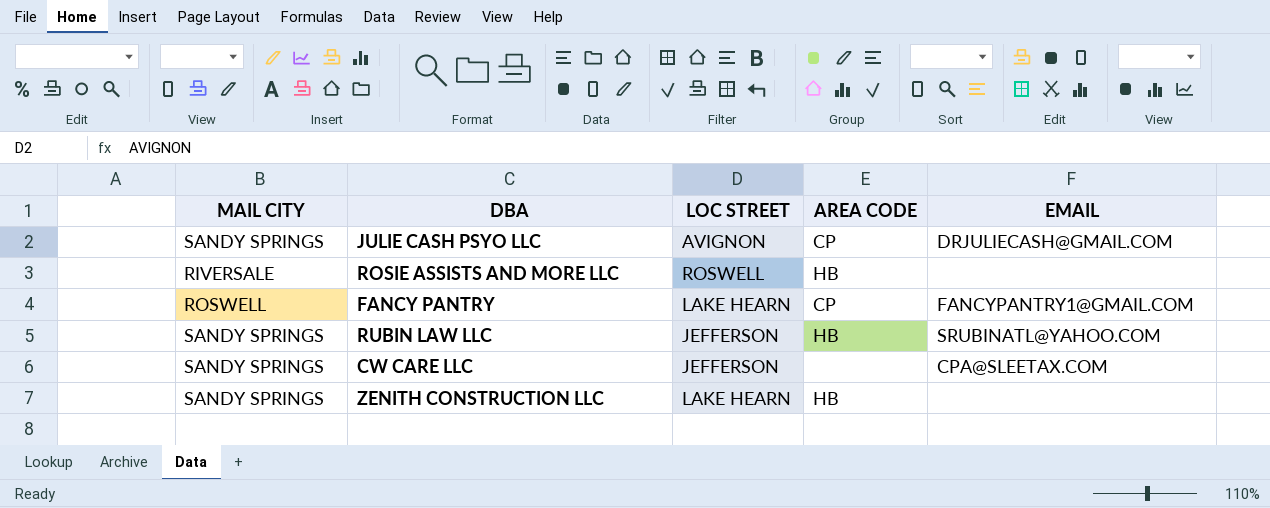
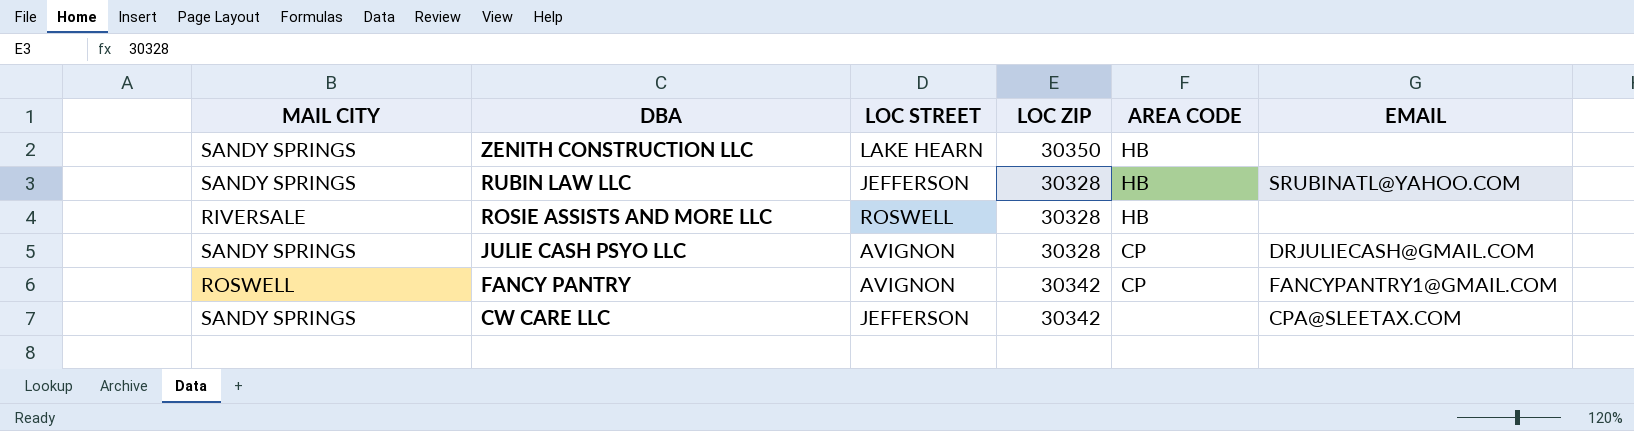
row order: none -> DBA descending
column LOC ZIP | position: none -> 4
FANCY PANTRY | LOC STREET: LAKE HEARN -> AVIGNON

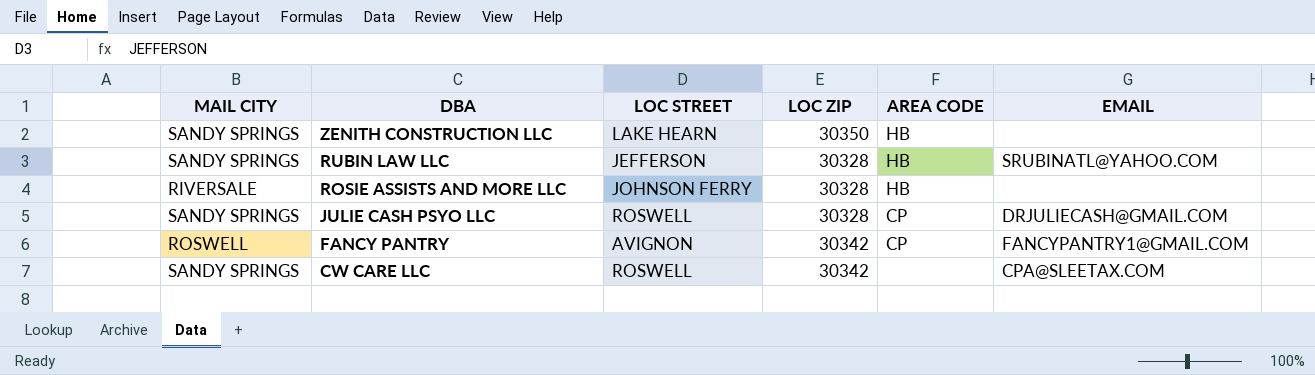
ROSIE ASSISTS AND MORE LLC | LOC STREET: ROSWELL -> JOHNSON FERRY
JULIE CASH PSYO LLC | LOC STREET: AVIGNON -> ROSWELL
CW CARE LLC | LOC STREET: JEFFERSON -> ROSWELL

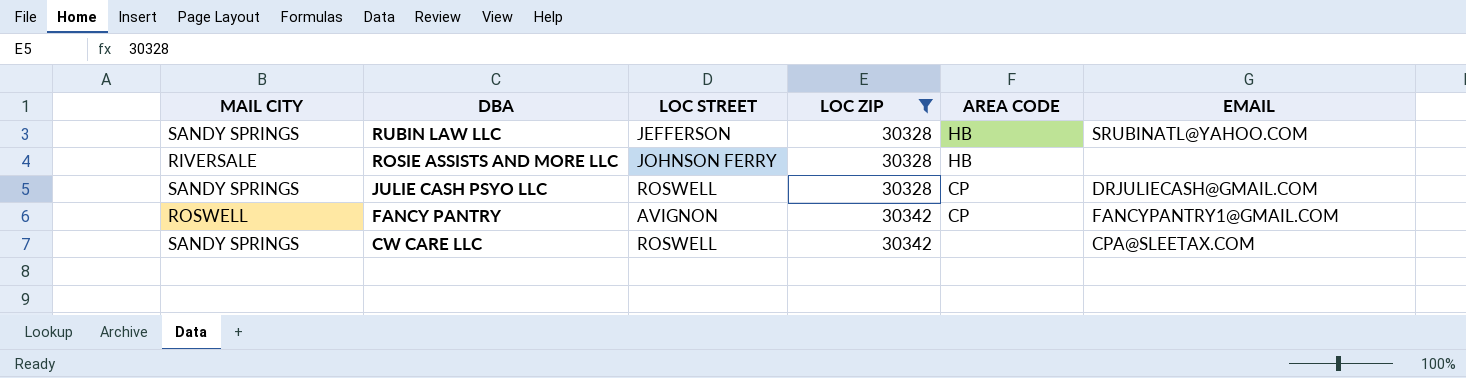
filter: none -> LOC ZIP != 30350

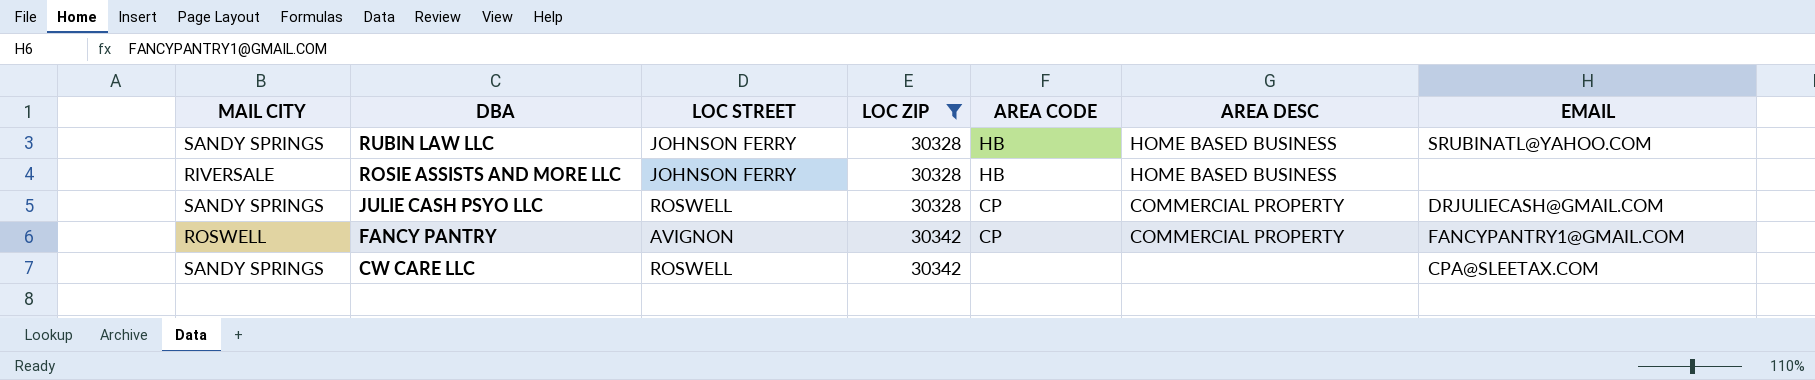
column AREA DESC | position: none -> 6
RUBIN LAW LLC | LOC STREET: JEFFERSON -> JOHNSON FERRY

